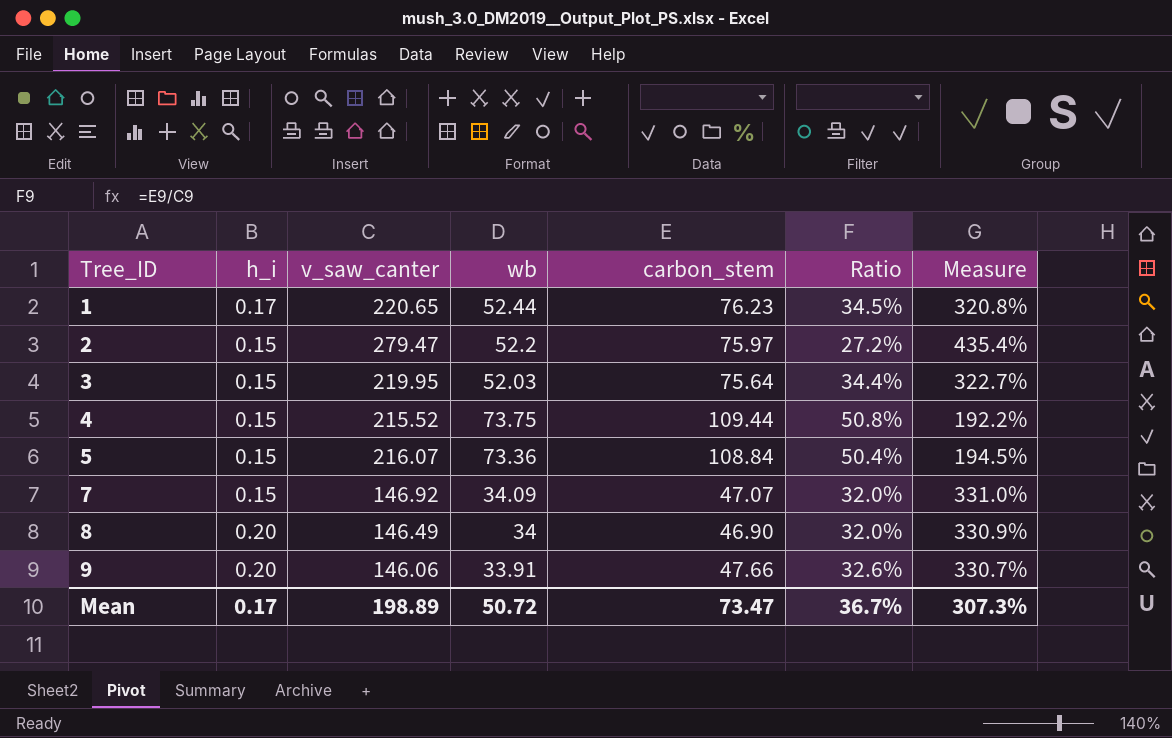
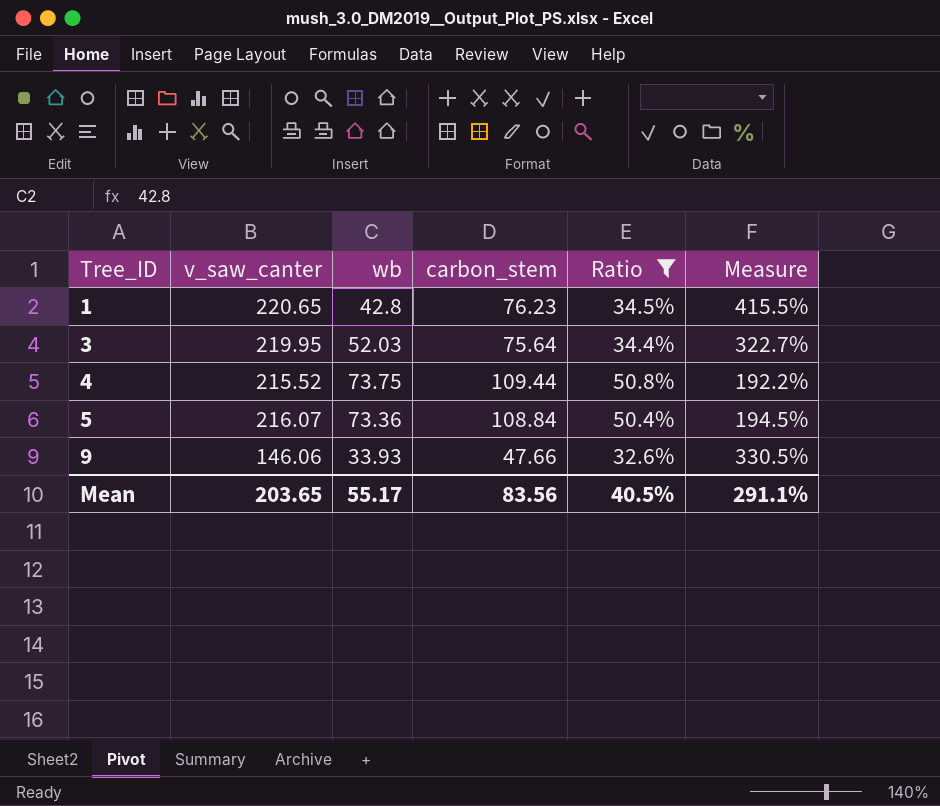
filter: none -> Ratio >= 32.6%
column h_i | position: 2 -> none
1 | wb: 52.44 -> 42.8
1 | Measure: 320.8% -> 415.5%
9 | wb: 33.91 -> 33.93
9 | Measure: 330.7% -> 330.5%
Mean | v_saw_canter: 198.89 -> 203.65
Mean | wb: 50.72 -> 55.17
Mean | carbon_stem: 73.47 -> 83.56
Mean | Ratio: 36.7% -> 40.5%
Mean | Measure: 307.3% -> 291.1%

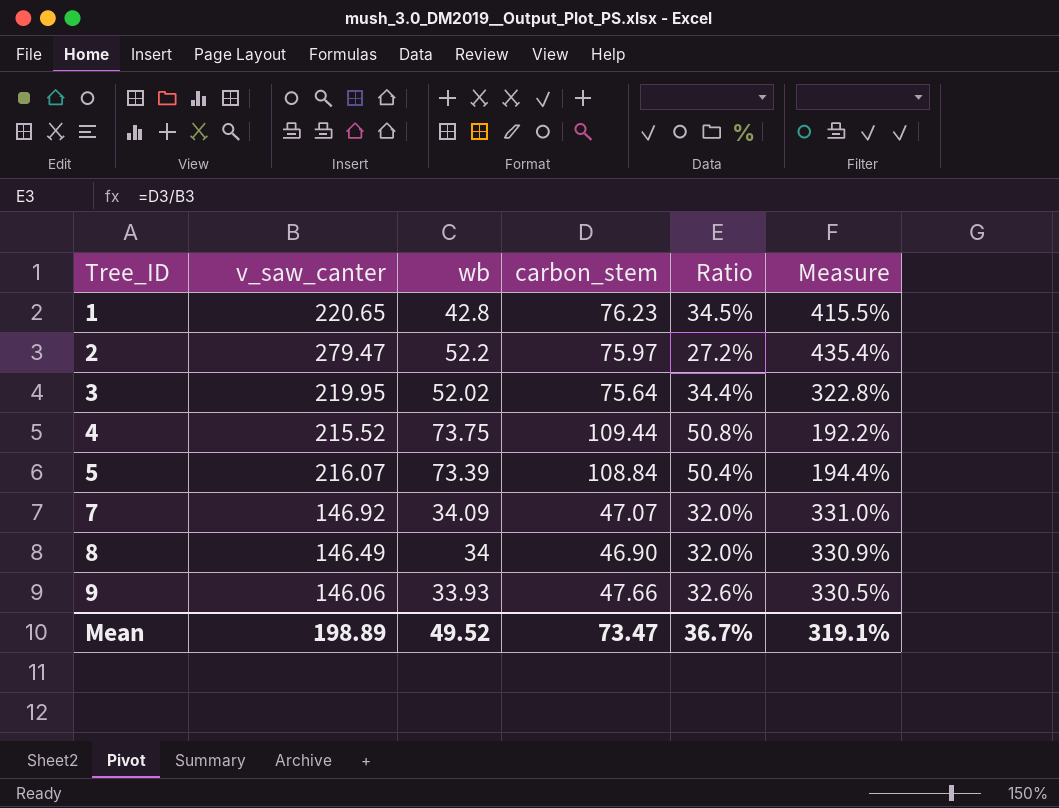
filter: Ratio >= 32.6% -> none
3 | wb: 52.03 -> 52.02
3 | Measure: 322.7% -> 322.8%
5 | wb: 73.36 -> 73.39
5 | Measure: 194.5% -> 194.4%
Mean | v_saw_canter: 203.65 -> 198.89
Mean | wb: 55.17 -> 49.52
Mean | carbon_stem: 83.56 -> 73.47
Mean | Ratio: 40.5% -> 36.7%
Mean | Measure: 291.1% -> 319.1%

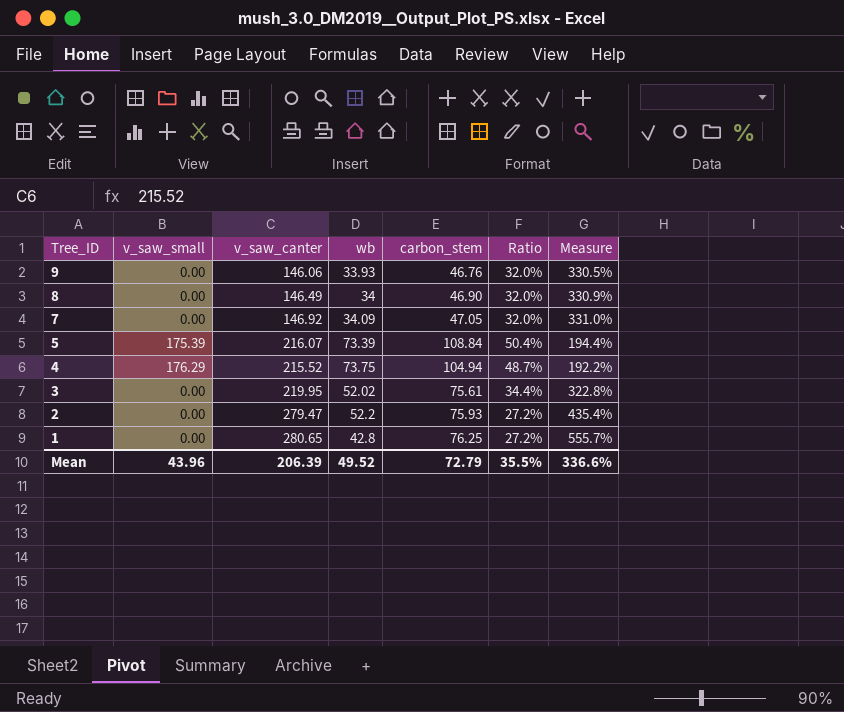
row order: Tree_ID ascending -> Tree_ID descending
column v_saw_small | position: none -> 2
9 | carbon_stem: 47.66 -> 46.76
9 | Ratio: 32.6% -> 32.0%
7 | carbon_stem: 47.07 -> 47.05
4 | carbon_stem: 109.44 -> 104.94
4 | Ratio: 50.8% -> 48.7%
3 | carbon_stem: 75.64 -> 75.61
2 | carbon_stem: 75.97 -> 75.93
1 | v_saw_canter: 220.65 -> 280.65
1 | carbon_stem: 76.23 -> 76.25
1 | Ratio: 34.5% -> 27.2%
1 | Measure: 415.5% -> 555.7%
Mean | v_saw_canter: 198.89 -> 206.39
Mean | carbon_stem: 73.47 -> 72.79
Mean | Ratio: 36.7% -> 35.5%
Mean | Measure: 319.1% -> 336.6%

